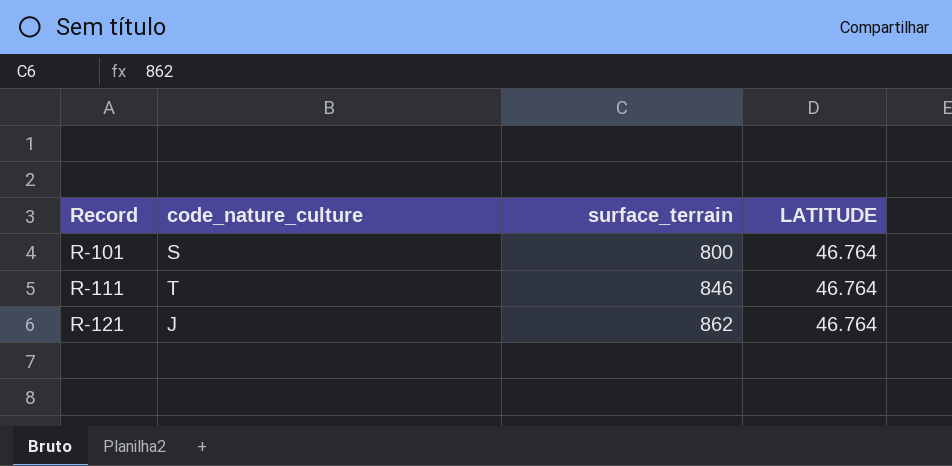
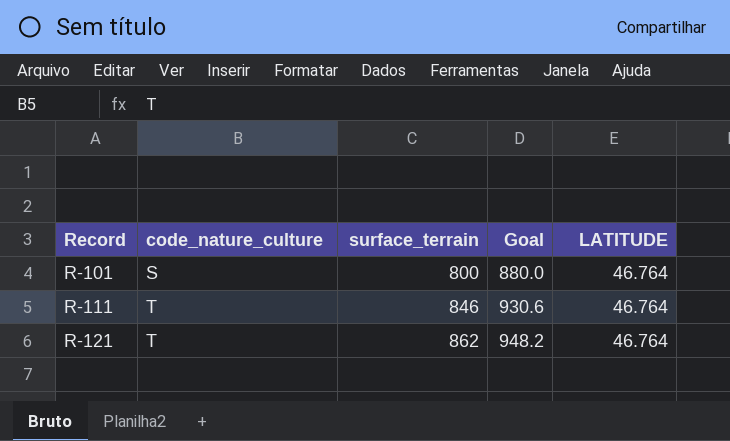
column Goal | formula: none -> [surface_terrain] * 1.1
R-121 | code_nature_culture: J -> T

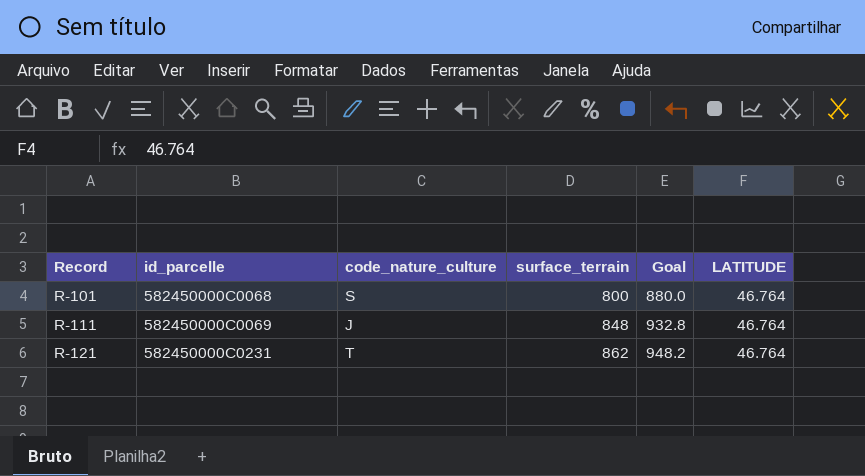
column id_parcelle | position: none -> 2
R-111 | code_nature_culture: T -> J
R-111 | surface_terrain: 846 -> 848
R-111 | Goal: 930.6 -> 932.8

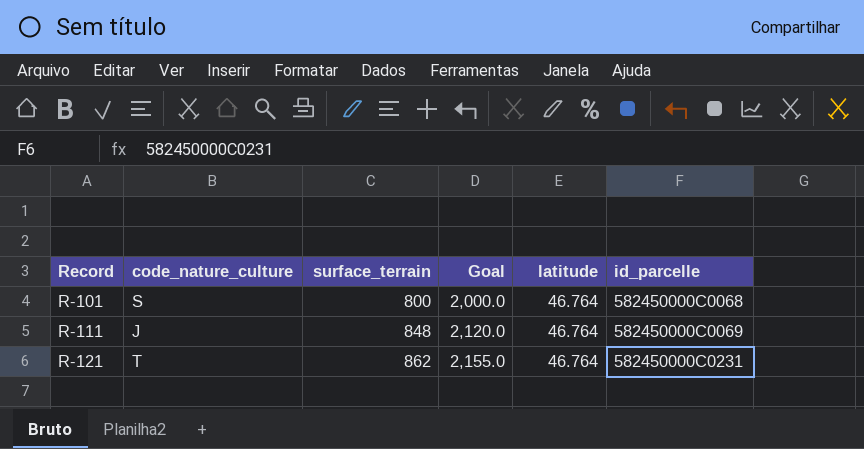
column Goal | formula: [surface_terrain] * 1.1 -> [surface_terrain] * 2.5
column name: LATITUDE -> latitude
column id_parcelle | position: 2 -> 6

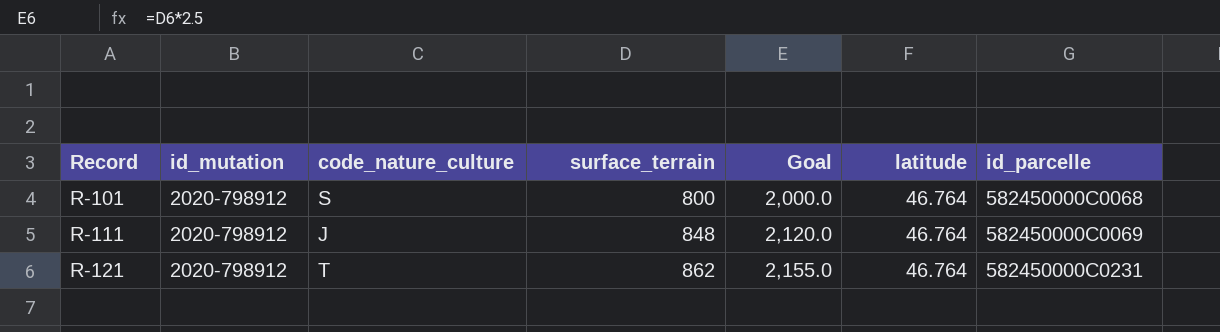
column id_mutation | position: none -> 2

